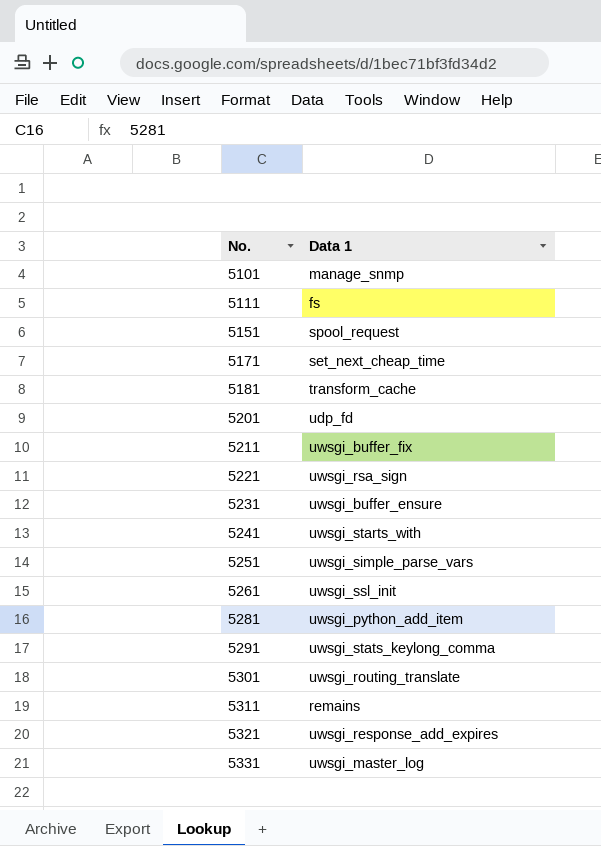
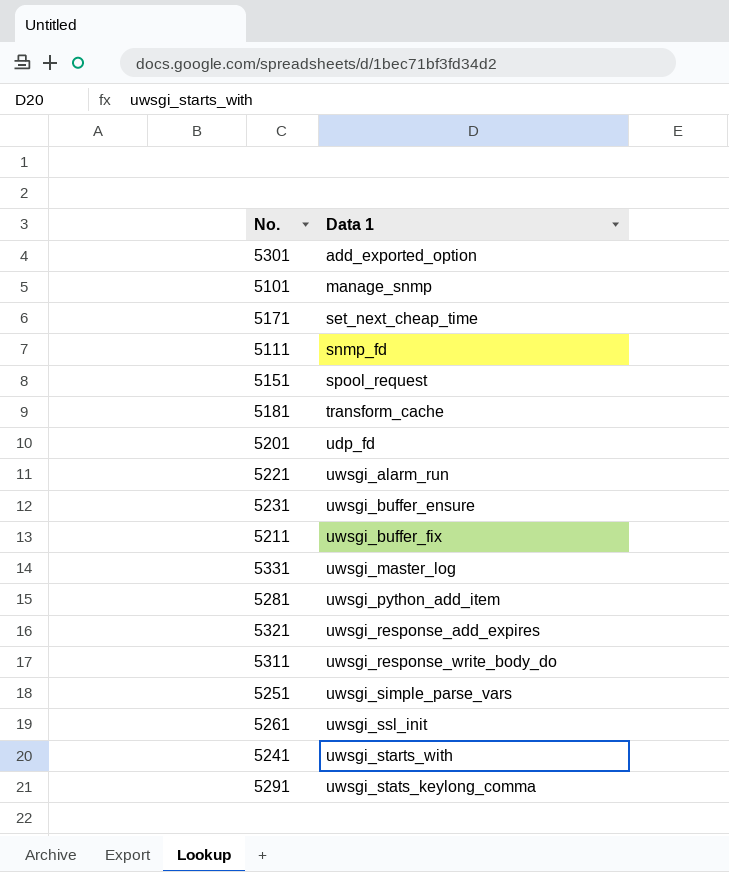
row order: No. ascending -> Data 1 ascending
5301 | Data 1: uwsgi_routing_translate -> add_exported_option
5111 | Data 1: fs -> snmp_fd
5221 | Data 1: uwsgi_rsa_sign -> uwsgi_alarm_run
5311 | Data 1: remains -> uwsgi_response_write_body_do

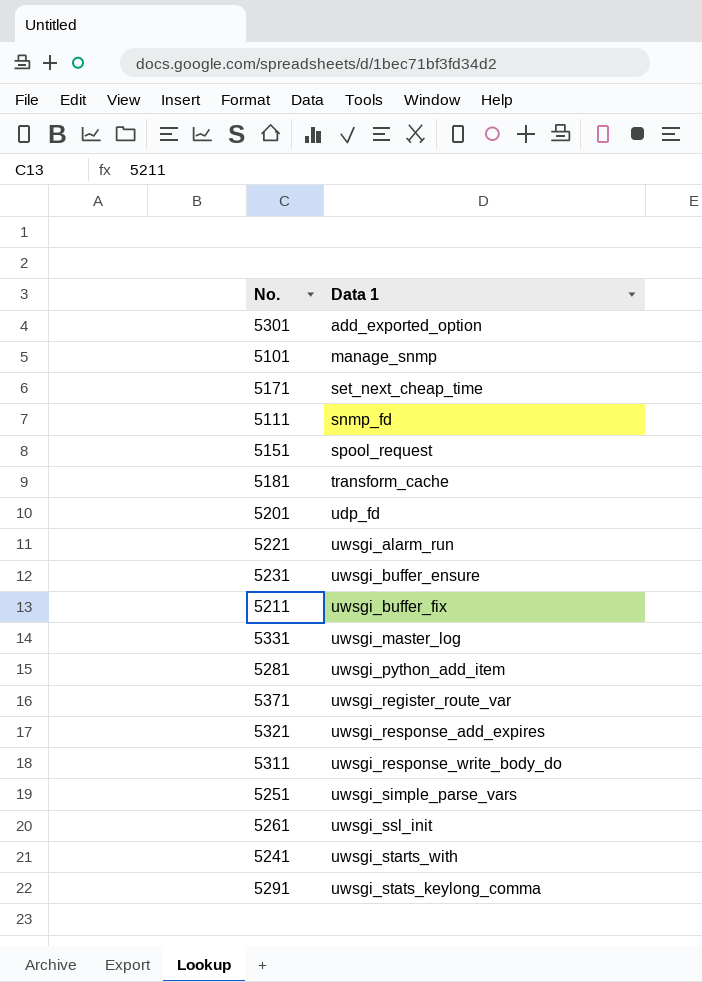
row 5371: none -> uwsgi_register_route_var

